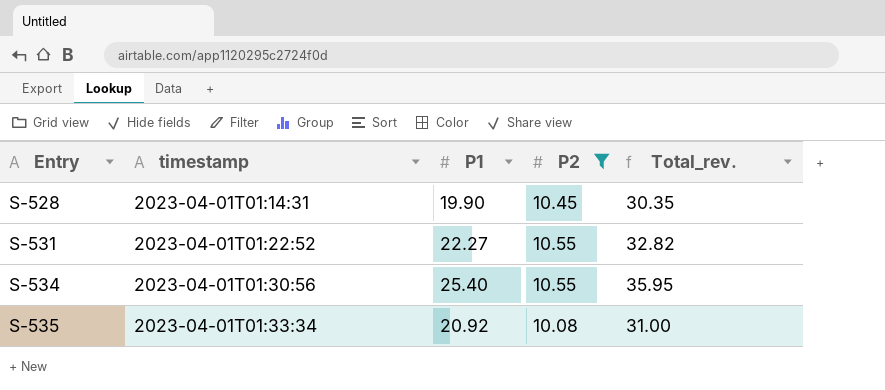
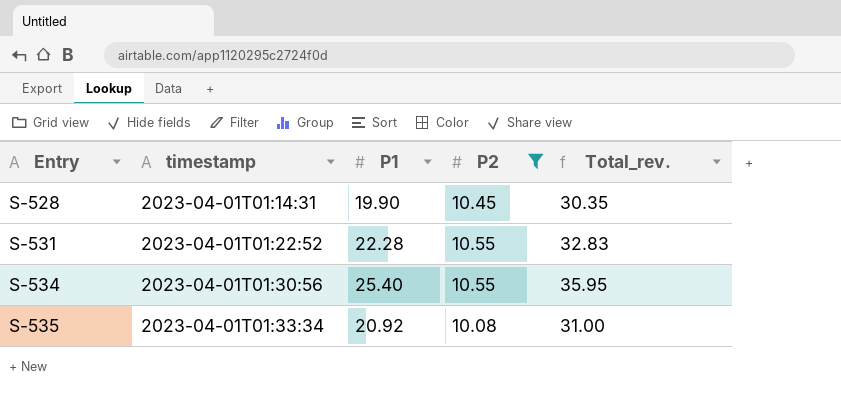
S-531 | P1: 22.27 -> 22.28
S-531 | Total_rev.: 32.82 -> 32.83

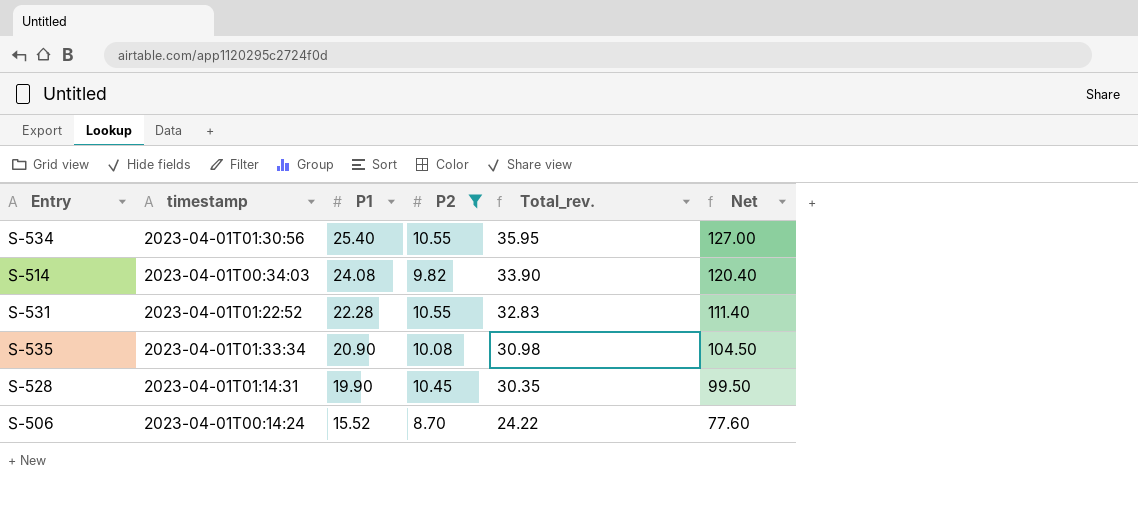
row order: Entry ascending -> P1 descending
column Net | formula: none -> [P1] * 5
row S-514: none -> 2023-04-01T00:34:03 | 24.08 | 9.82 | 33.90 | 120.40
S-535 | P1: 20.92 -> 20.90
S-535 | Total_rev.: 31.00 -> 30.98
row S-506: none -> 2023-04-01T00:14:24 | 15.52 | 8.70 | 24.22 | 77.60

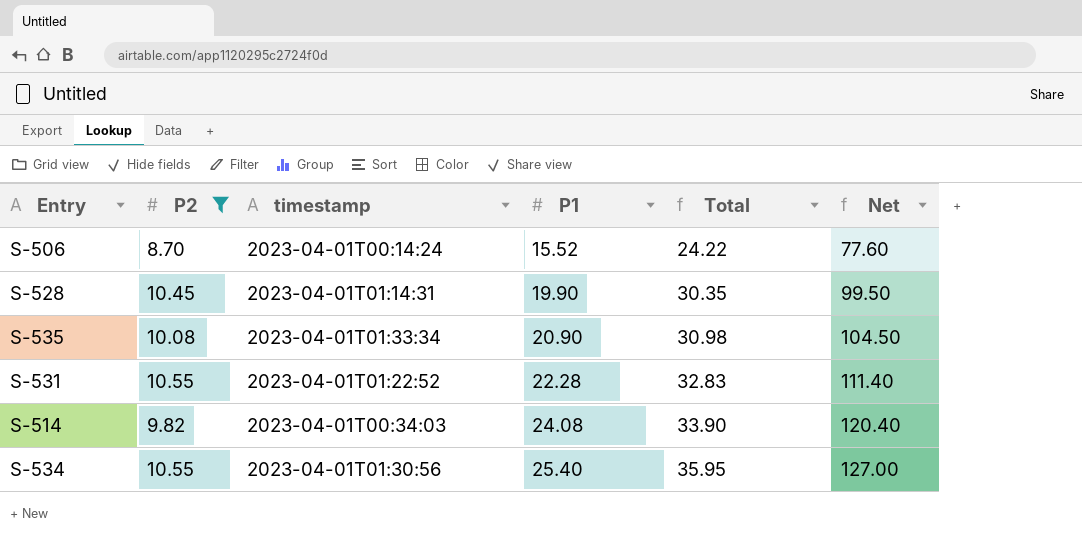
row order: P1 descending -> P1 ascending
column P2 | position: 4 -> 2
column name: Total_rev. -> Total

